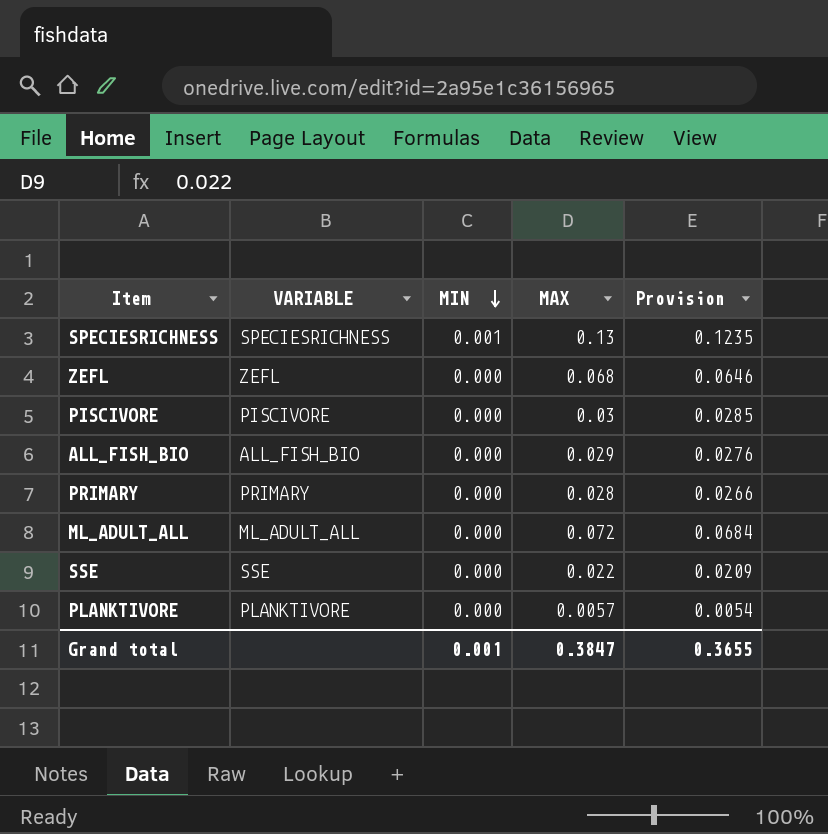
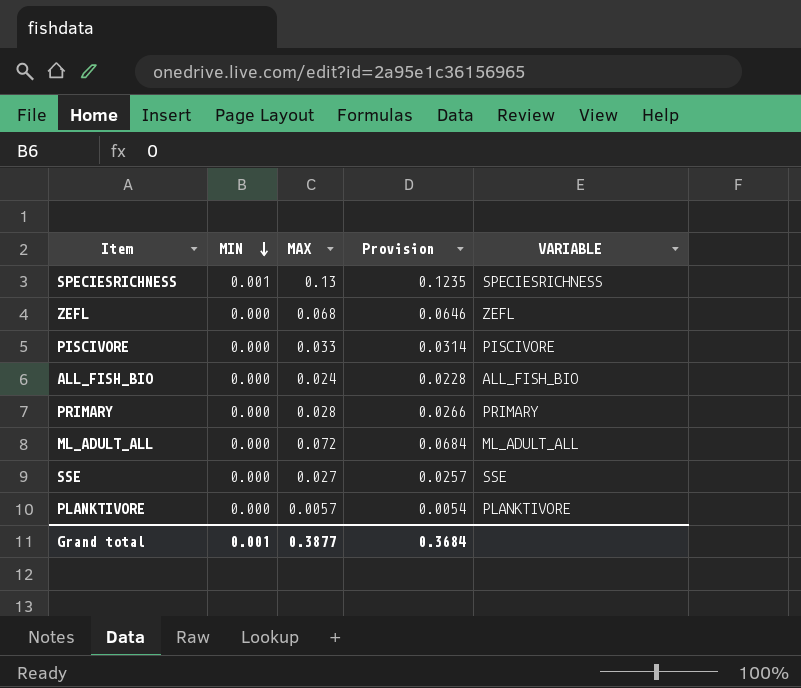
column VARIABLE | position: 2 -> 5
PISCIVORE | MAX: 0.03 -> 0.033
PISCIVORE | Provision: 0.0285 -> 0.0314
ALL_FISH_BIO | MAX: 0.029 -> 0.024
ALL_FISH_BIO | Provision: 0.0276 -> 0.0228
SSE | MAX: 0.022 -> 0.027
SSE | Provision: 0.0209 -> 0.0257
Grand total | MAX: 0.3847 -> 0.3877
Grand total | Provision: 0.3655 -> 0.3684

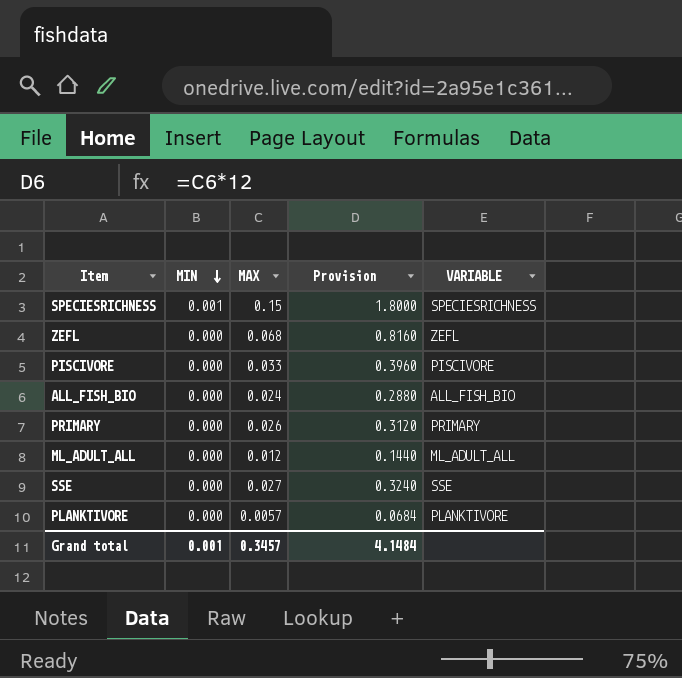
column Provision | formula: [MAX] * 0.95 -> [MAX] * 12
SPECIESRICHNESS | MAX: 0.13 -> 0.15
PRIMARY | MAX: 0.028 -> 0.026
ML_ADULT_ALL | MAX: 0.072 -> 0.012
Grand total | MAX: 0.3877 -> 0.3457
Grand total | Provision: 0.3684 -> 4.1484

